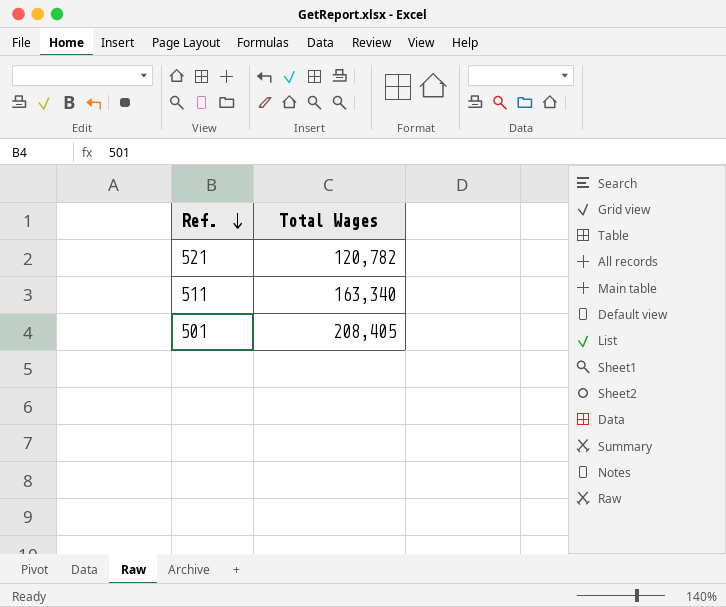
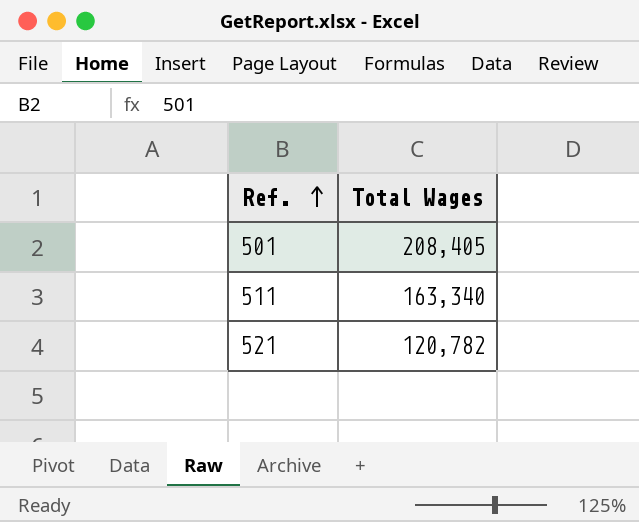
row order: Ref. descending -> Ref. ascending

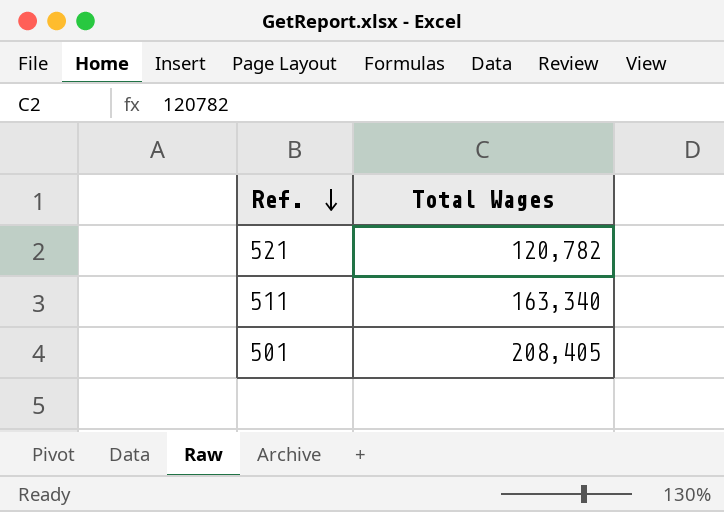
row order: Ref. ascending -> Ref. descending

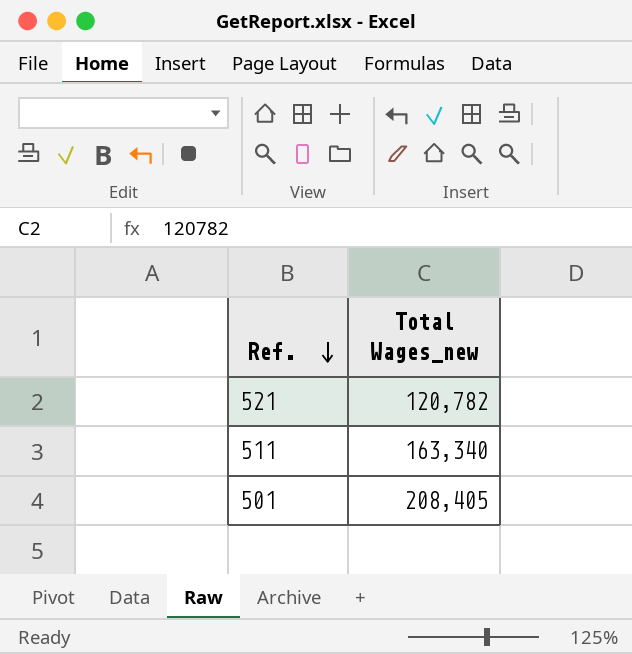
column name: Total Wages -> Total Wages_new

